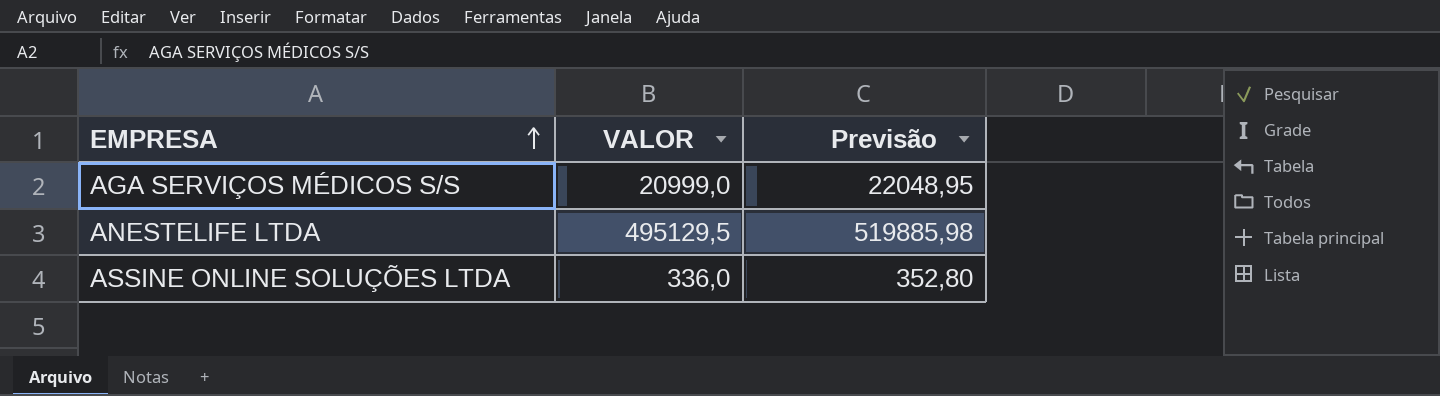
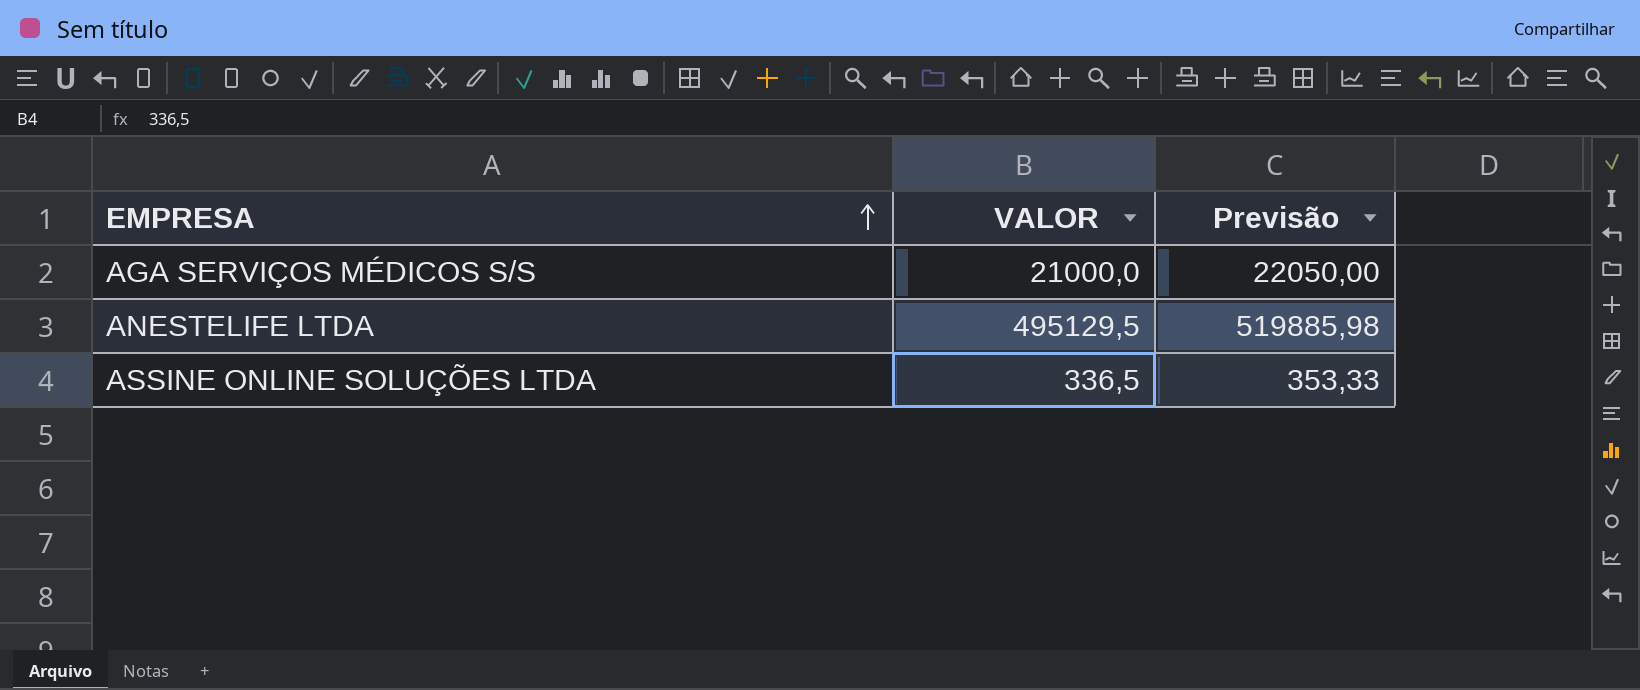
AGA SERVIÇOS MÉDICOS S/S | VALOR: 20999,0 -> 21000,0
AGA SERVIÇOS MÉDICOS S/S | Previsão: 22048,95 -> 22050,00
ASSINE ONLINE SOLUÇÕES LTDA | VALOR: 336,0 -> 336,5
ASSINE ONLINE SOLUÇÕES LTDA | Previsão: 352,80 -> 353,33

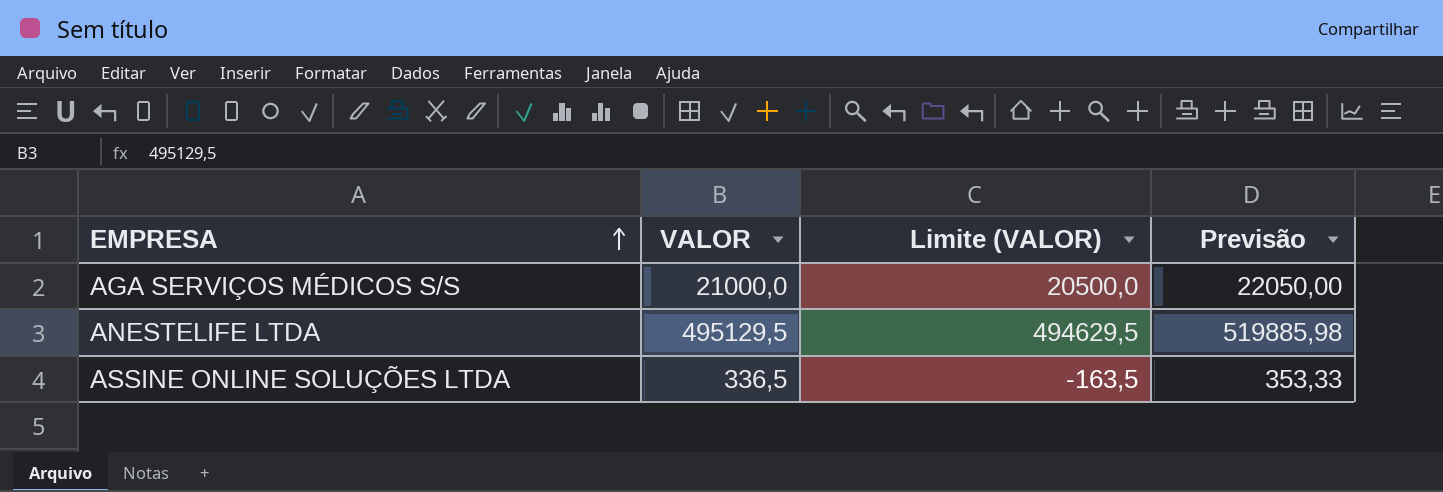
column Limite (VALOR) | formula: none -> [VALOR] - 500

